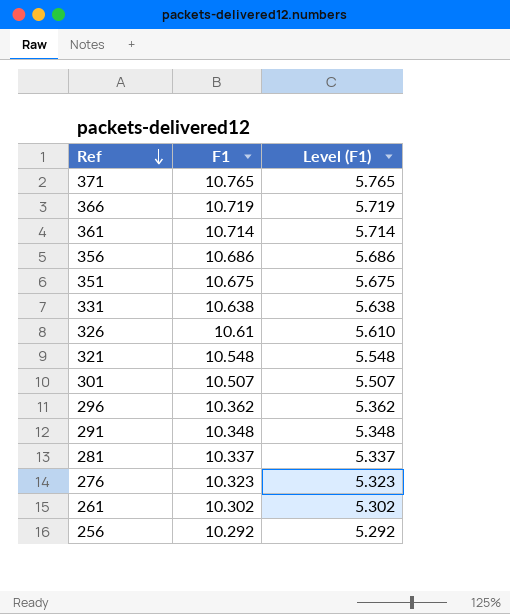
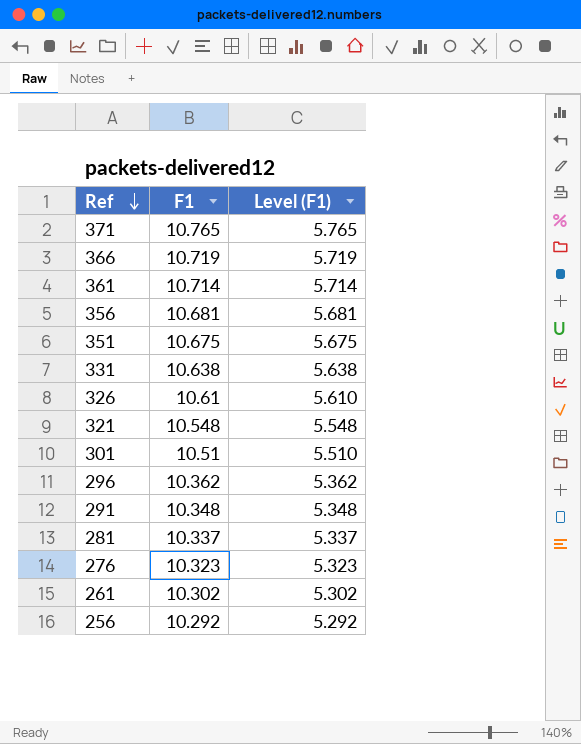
356 | F1: 10.686 -> 10.681
356 | Level (F1): 5.686 -> 5.681
301 | F1: 10.507 -> 10.51
301 | Level (F1): 5.507 -> 5.510

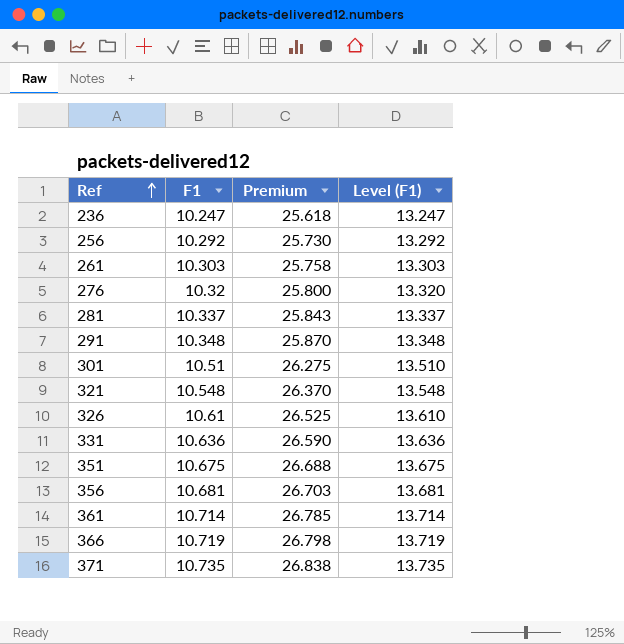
row order: Ref descending -> Ref ascending
column Premium | formula: none -> [F1] * 2.5
column Level (F1) | formula: [F1] - 5 -> [F1] + 3
row 296: 10.362 | 5.362 -> none
row 236: none -> 10.247 | 25.618 | 13.247
261 | F1: 10.302 -> 10.303
276 | F1: 10.323 -> 10.32
331 | F1: 10.638 -> 10.636
371 | F1: 10.765 -> 10.735

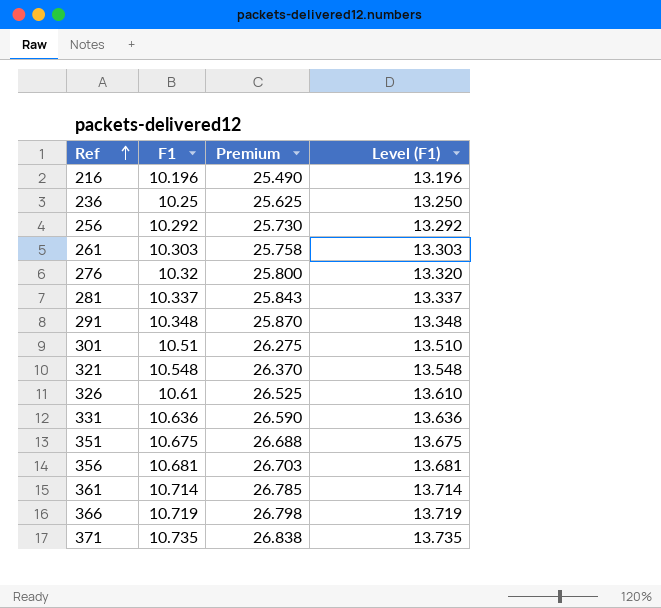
row 216: none -> 10.196 | 25.490 | 13.196
236 | F1: 10.247 -> 10.25
236 | Premium: 25.618 -> 25.625
236 | Level (F1): 13.247 -> 13.250

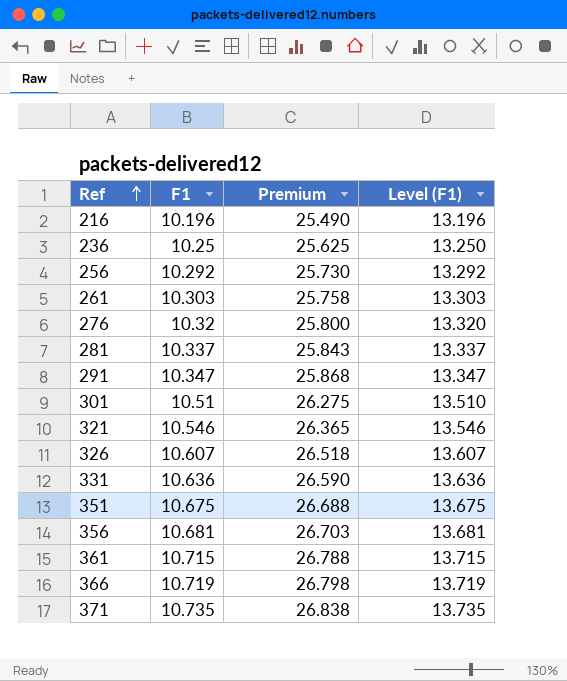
291 | F1: 10.348 -> 10.347
291 | Premium: 25.870 -> 25.868
291 | Level (F1): 13.348 -> 13.347
321 | F1: 10.548 -> 10.546
321 | Premium: 26.370 -> 26.365
321 | Level (F1): 13.548 -> 13.546
326 | F1: 10.61 -> 10.607
326 | Premium: 26.525 -> 26.518
326 | Level (F1): 13.610 -> 13.607
361 | F1: 10.714 -> 10.715
361 | Premium: 26.785 -> 26.788
361 | Level (F1): 13.714 -> 13.715

